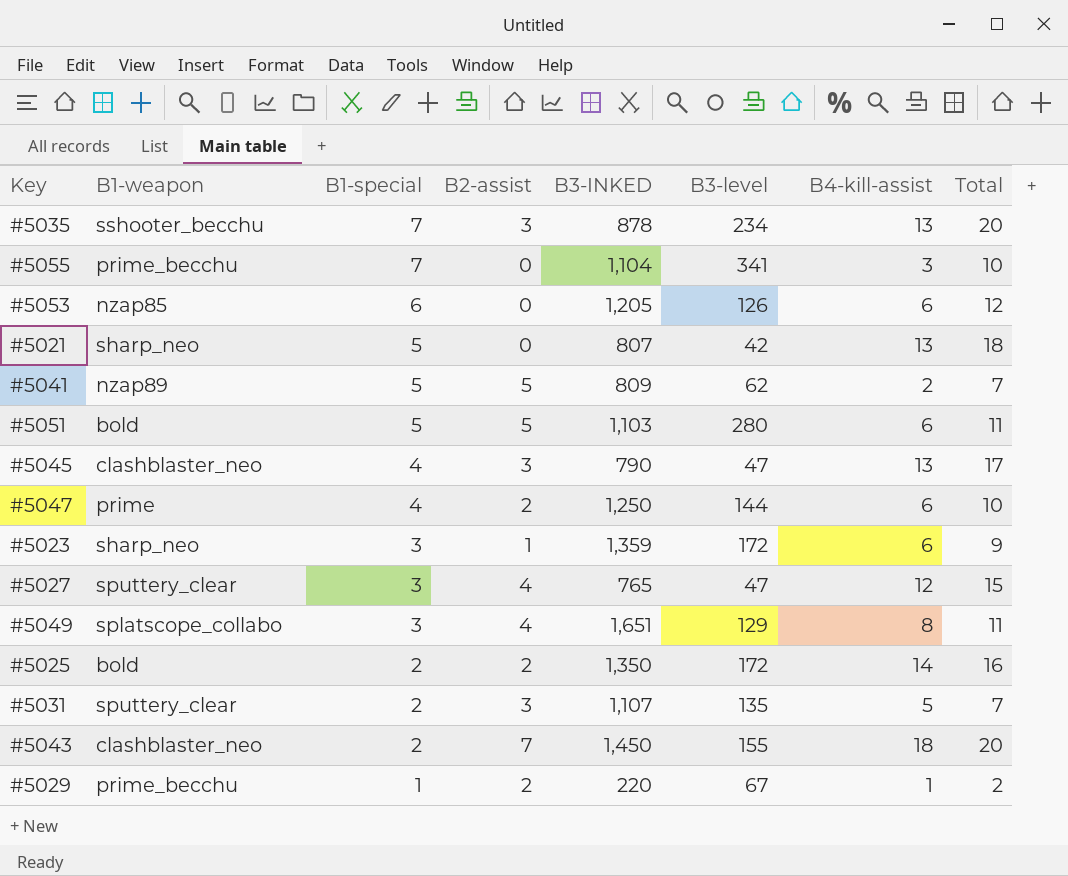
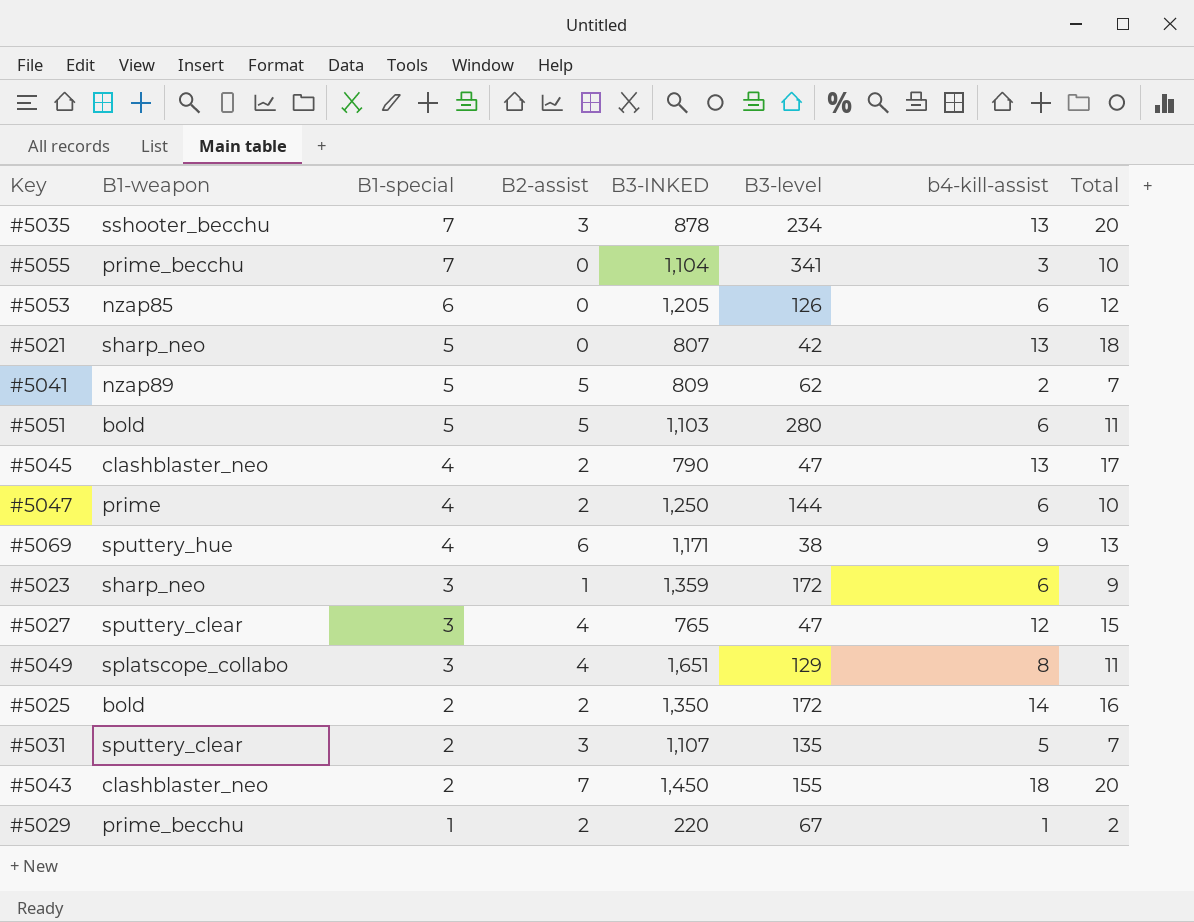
column name: B4-kill-assist -> b4-kill-assist
#5045 | B2-assist: 3 -> 2
row #5069: none -> sputtery_hue | 4 | 6 | 1,171 | 38 | 9 | 13

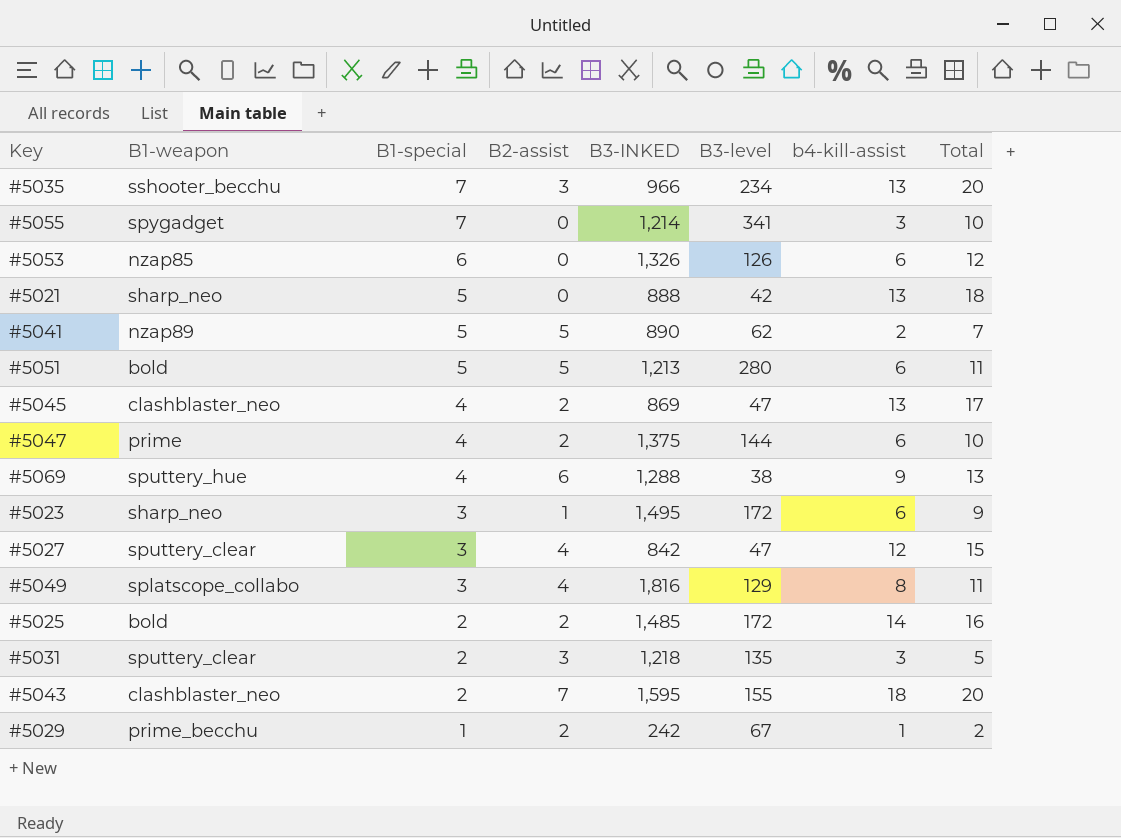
#5035 | B3-INKED: 878 -> 966
#5055 | B1-weapon: prime_becchu -> spygadget
#5055 | B3-INKED: 1,104 -> 1,214
#5053 | B3-INKED: 1,205 -> 1,326
#5021 | B3-INKED: 807 -> 888
#5041 | B3-INKED: 809 -> 890
#5051 | B3-INKED: 1,103 -> 1,213
#5045 | B3-INKED: 790 -> 869
#5047 | B3-INKED: 1,250 -> 1,375
#5069 | B3-INKED: 1,171 -> 1,288
#5023 | B3-INKED: 1,359 -> 1,495
#5027 | B3-INKED: 765 -> 842
#5049 | B3-INKED: 1,651 -> 1,816
#5025 | B3-INKED: 1,350 -> 1,485
#5031 | B3-INKED: 1,107 -> 1,218
#5031 | b4-kill-assist: 5 -> 3
#5031 | Total: 7 -> 5
#5043 | B3-INKED: 1,450 -> 1,595
#5029 | B3-INKED: 220 -> 242

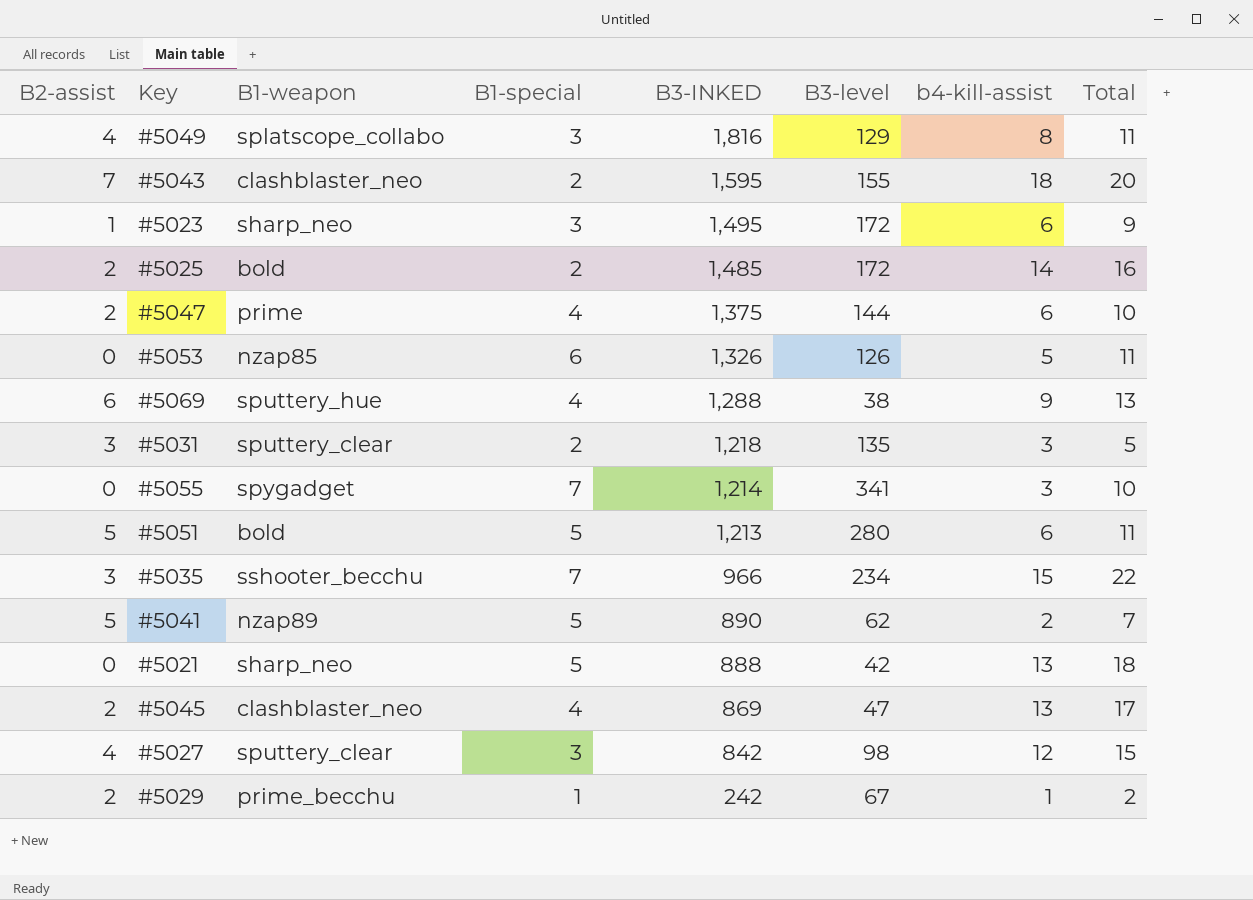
row order: B1-special descending -> B3-INKED descending
column B2-assist | position: 4 -> 1
#5053 | b4-kill-assist: 6 -> 5
#5053 | Total: 12 -> 11
#5035 | b4-kill-assist: 13 -> 15
#5035 | Total: 20 -> 22
#5027 | B3-level: 47 -> 98

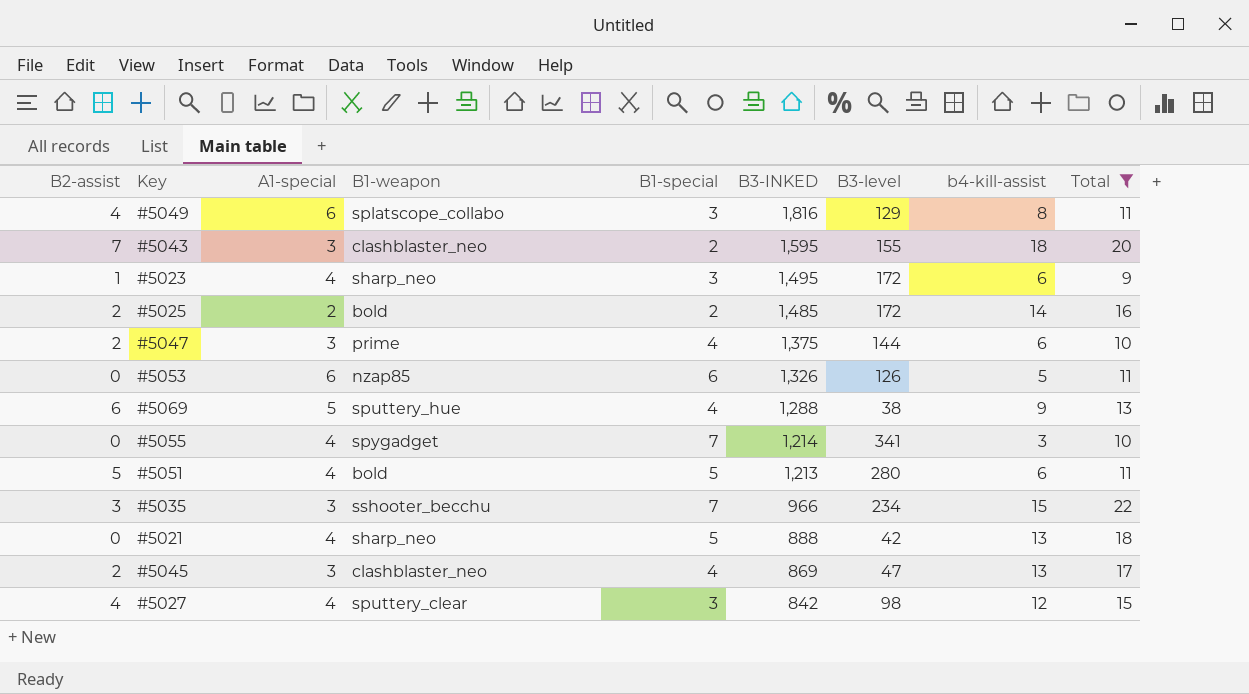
filter: none -> Total >= 9
column A1-special | position: none -> 3

